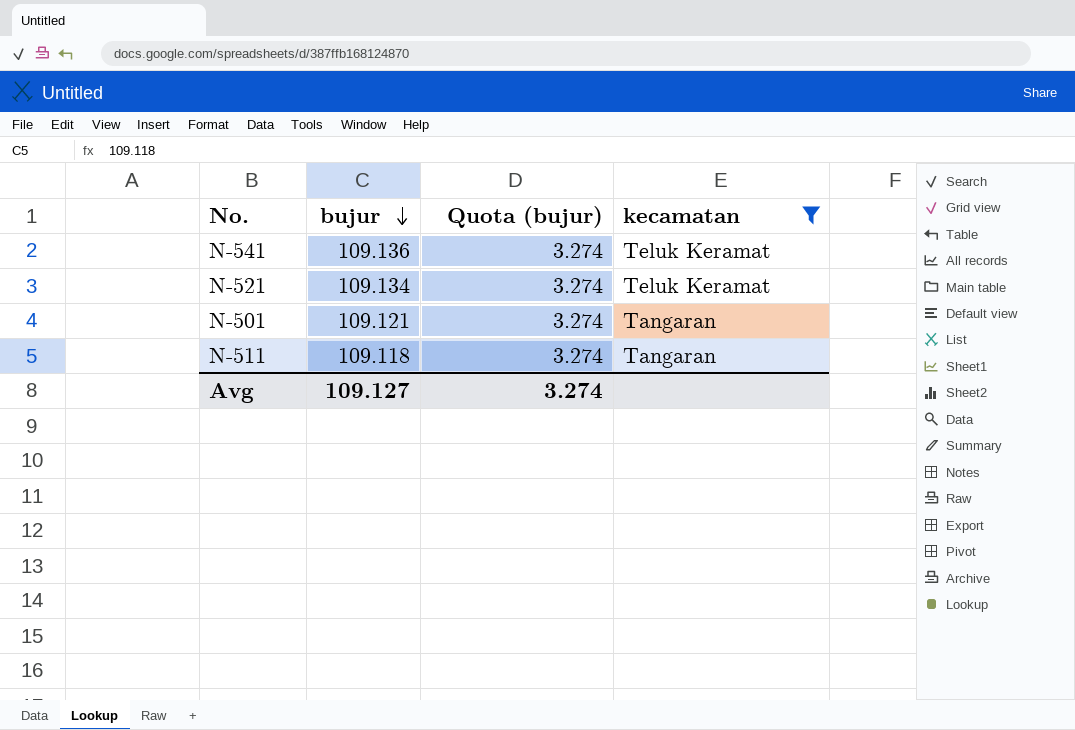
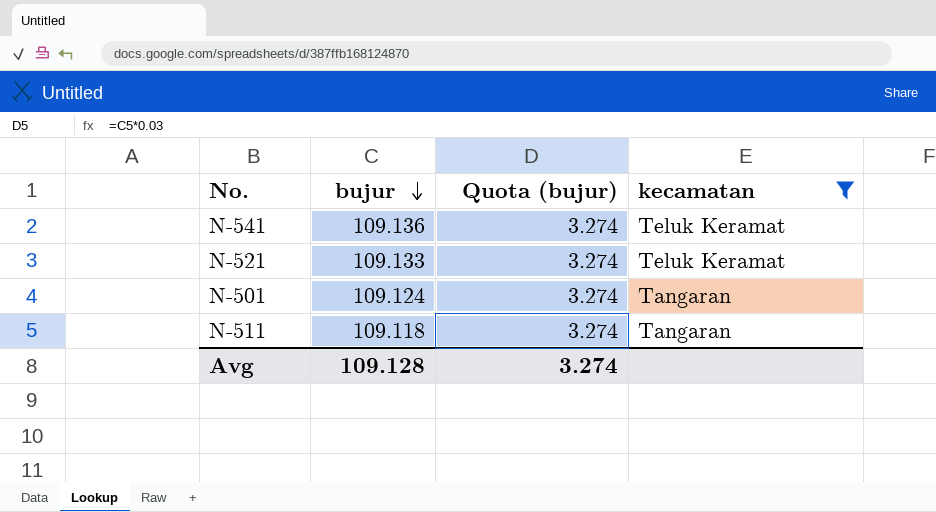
N-521 | bujur: 109.134 -> 109.133
N-501 | bujur: 109.121 -> 109.124
Avg | bujur: 109.127 -> 109.128

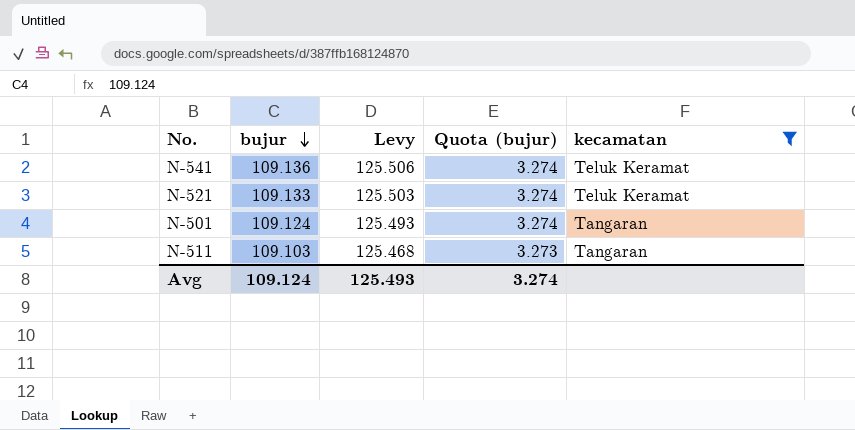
column Levy | formula: none -> [bujur] * 1.15
N-511 | bujur: 109.118 -> 109.103
N-511 | Quota (bujur): 3.274 -> 3.273
Avg | bujur: 109.128 -> 109.124

